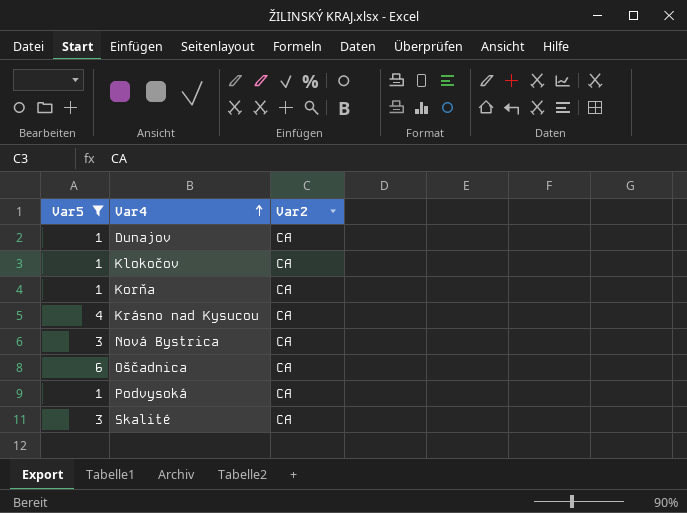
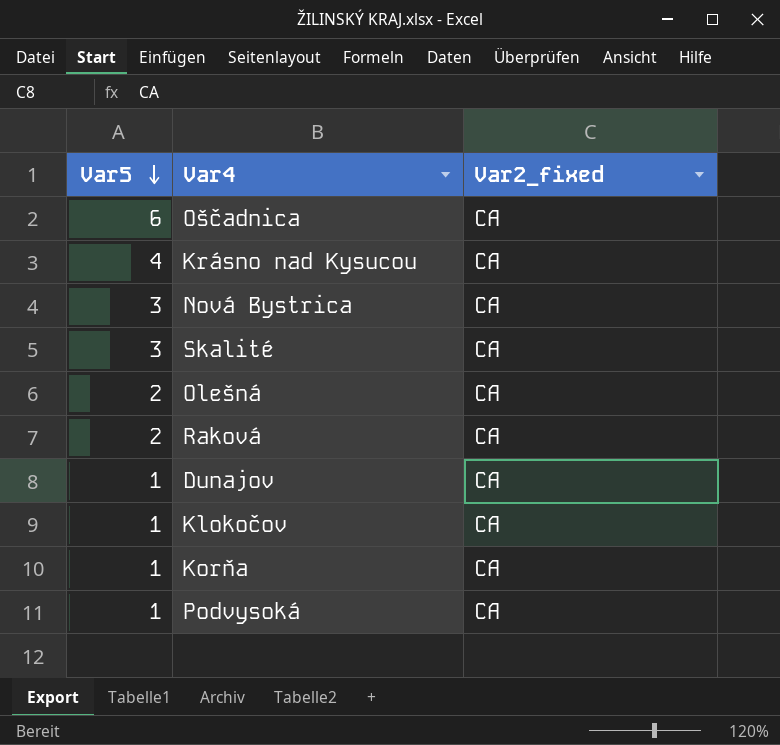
filter: Var5 != 2 -> none
row order: Var4 ascending -> Var5 descending
column name: Var2 -> Var2_fixed

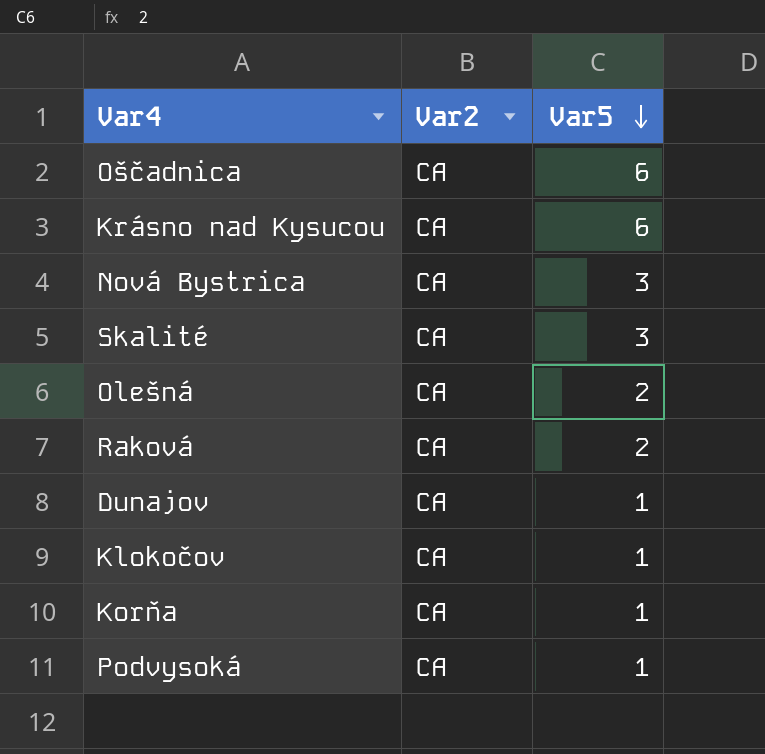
column name: Var2_fixed -> Var2
column Var5 | position: 1 -> 3
Krásno nad Kysucou | Var5: 4 -> 6

